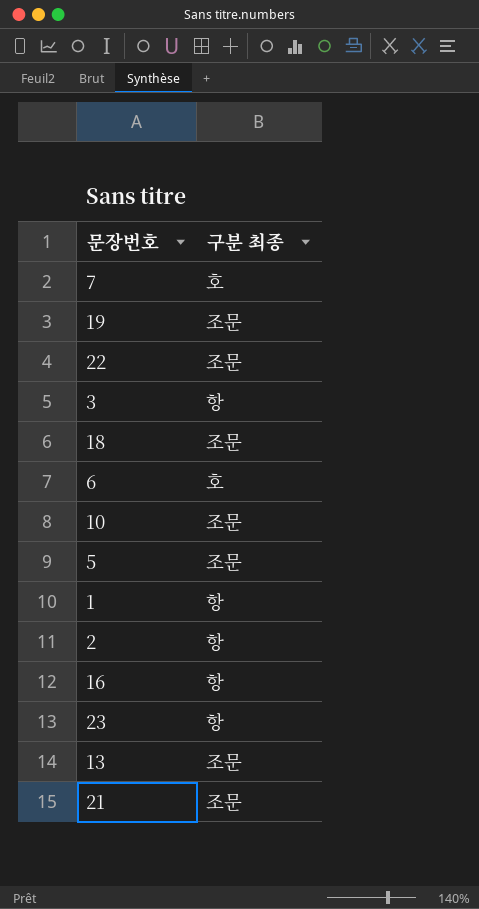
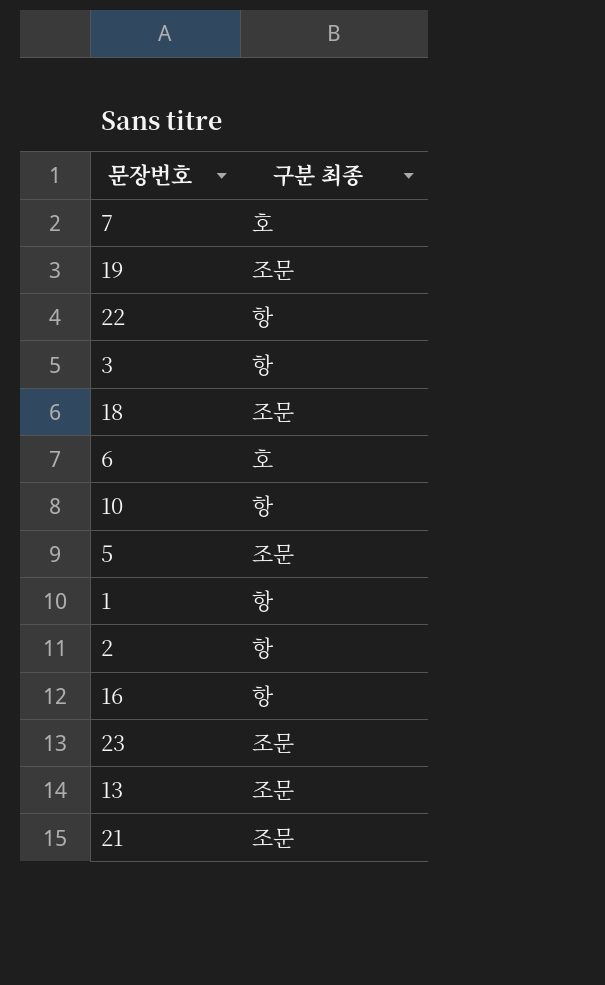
22 | 구분 최종: 조문 -> 항
10 | 구분 최종: 조문 -> 항
23 | 구분 최종: 항 -> 조문

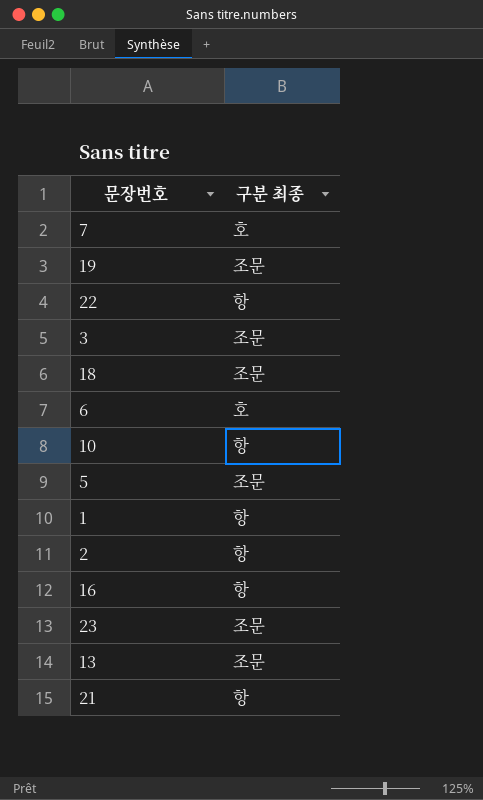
3 | 구분 최종: 항 -> 조문
21 | 구분 최종: 조문 -> 항

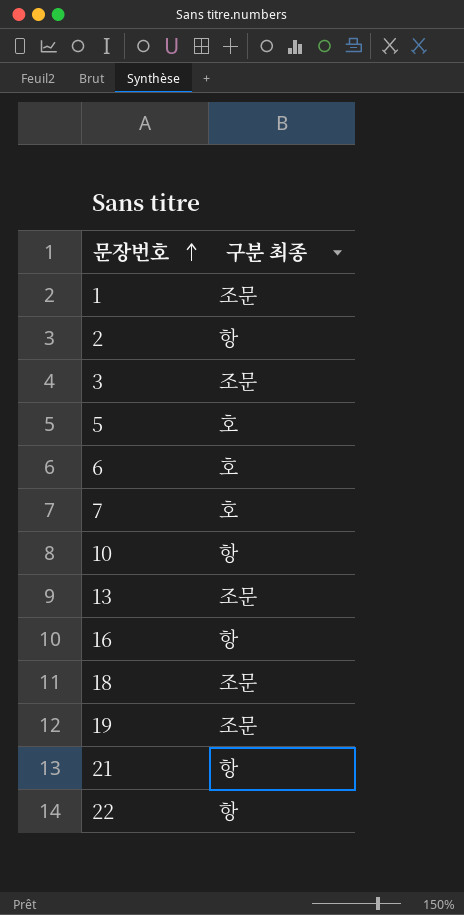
row order: none -> 문장번호 ascending
row 23: 조문 -> none
1 | 구분 최종: 항 -> 조문
5 | 구분 최종: 조문 -> 호

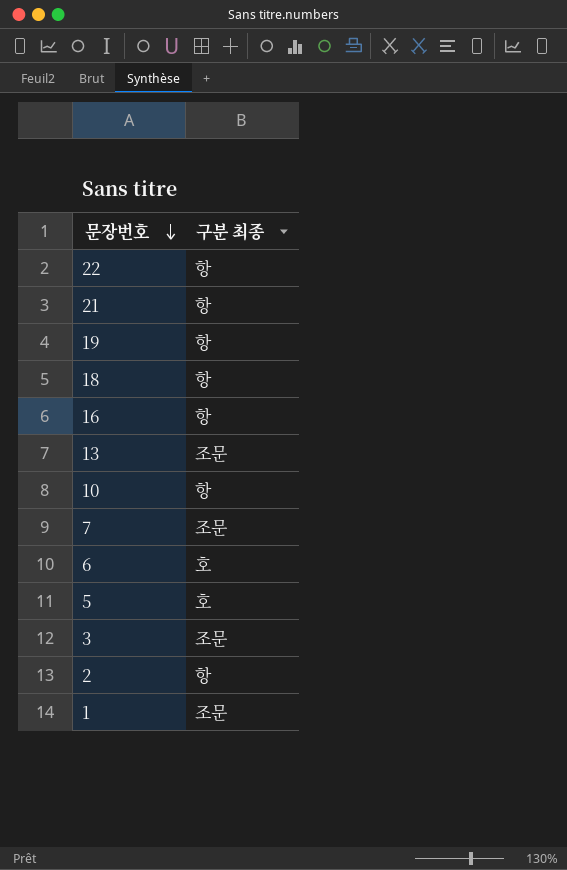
row order: 문장번호 ascending -> 문장번호 descending
19 | 구분 최종: 조문 -> 항
18 | 구분 최종: 조문 -> 항
7 | 구분 최종: 호 -> 조문

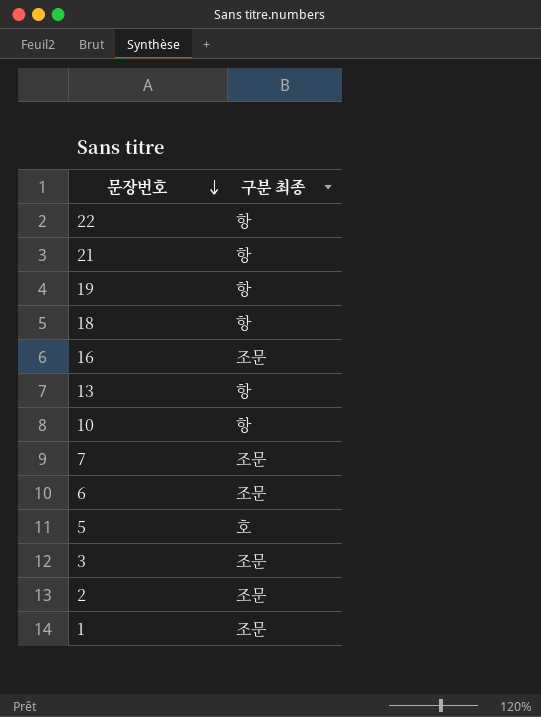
16 | 구분 최종: 항 -> 조문
13 | 구분 최종: 조문 -> 항
6 | 구분 최종: 호 -> 조문
2 | 구분 최종: 항 -> 조문

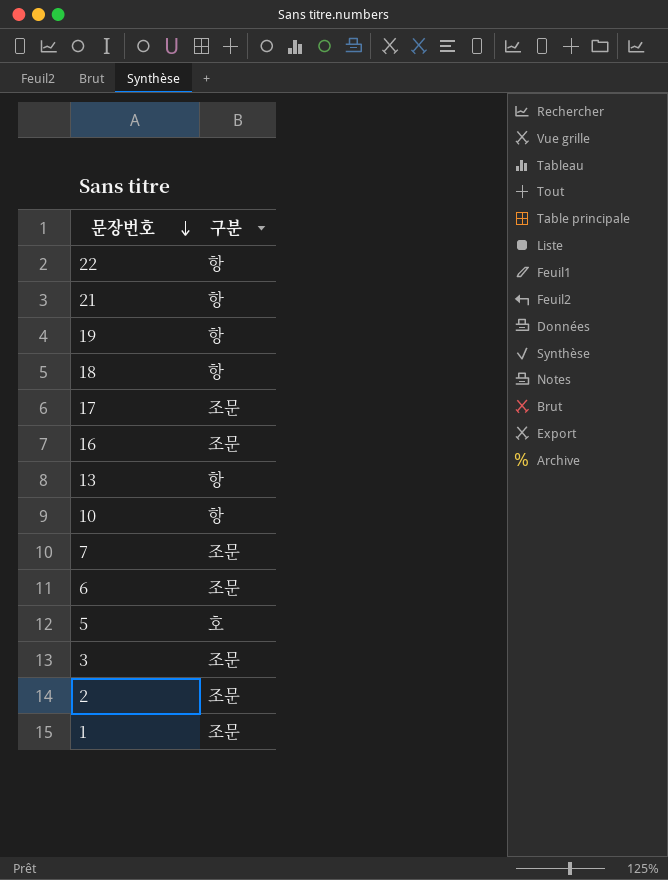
column name: 구분 최종 -> 구분
row 17: none -> 조문

